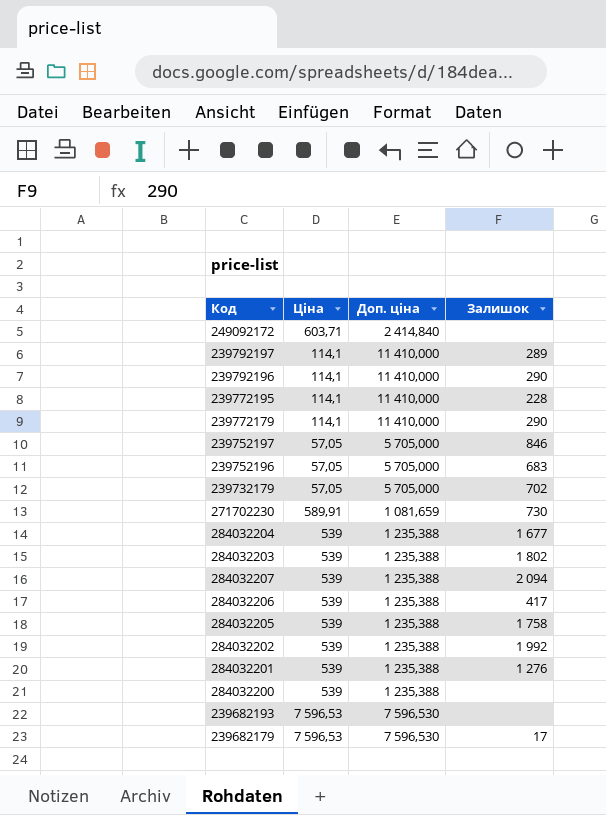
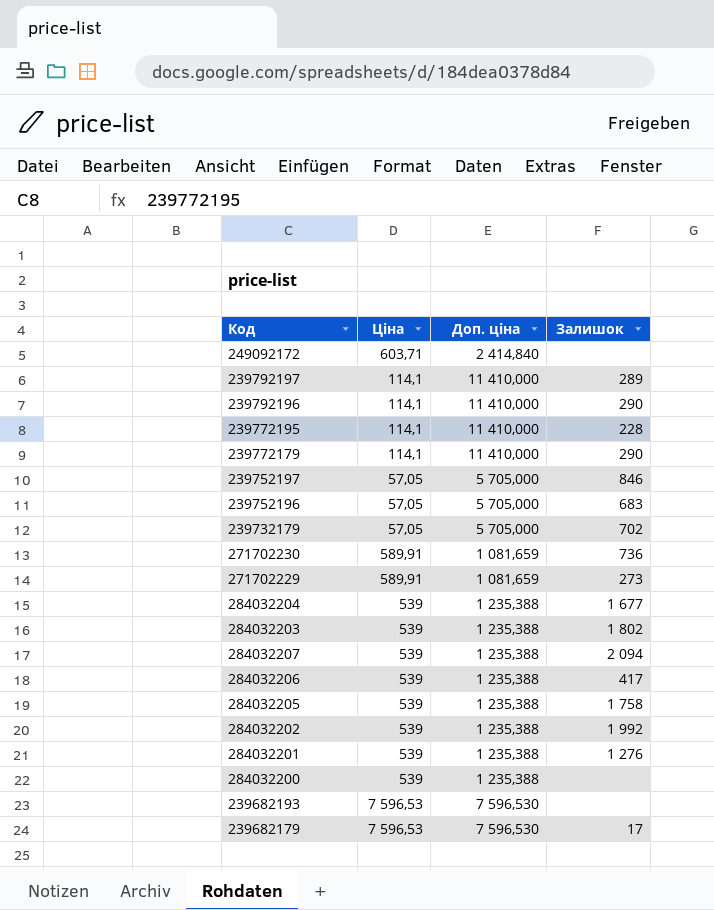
271702230 | Залишок: 730 -> 736
row 271702229: none -> 589,91 | 1 081,659 | 273

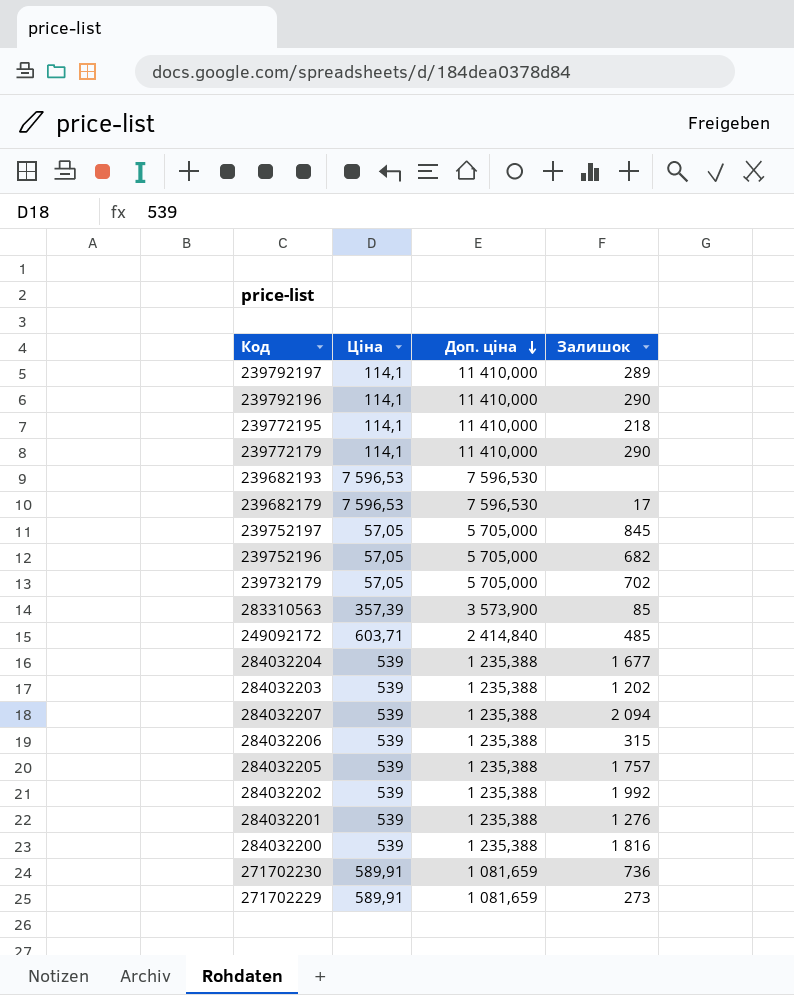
row order: none -> Доп. ціна descending
239772195 | Залишок: 228 -> 218
239752197 | Залишок: 846 -> 845
239752196 | Залишок: 683 -> 682
row 283310563: none -> 357,39 | 3 573,900 | 85
249092172 | Залишок: none -> 485
284032203 | Залишок: 1 802 -> 1 202
284032206 | Залишок: 417 -> 315
284032205 | Залишок: 1 758 -> 1 757
284032200 | Залишок: none -> 1 816

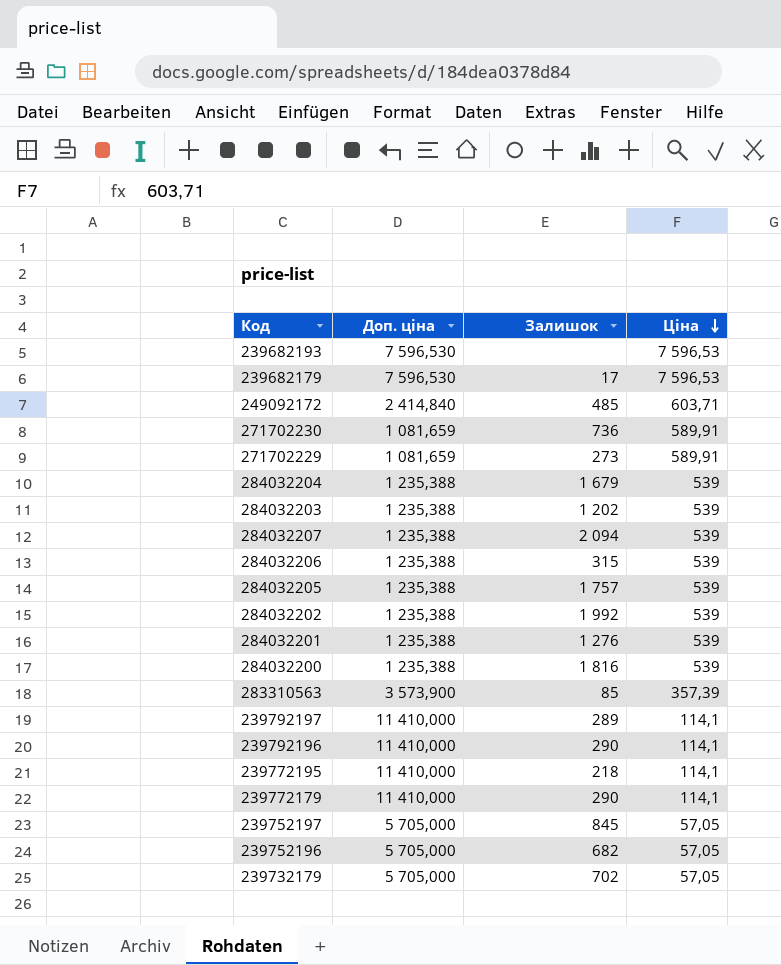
row order: Доп. ціна descending -> Ціна descending
column Ціна | position: 2 -> 4
284032204 | Залишок: 1 677 -> 1 679

